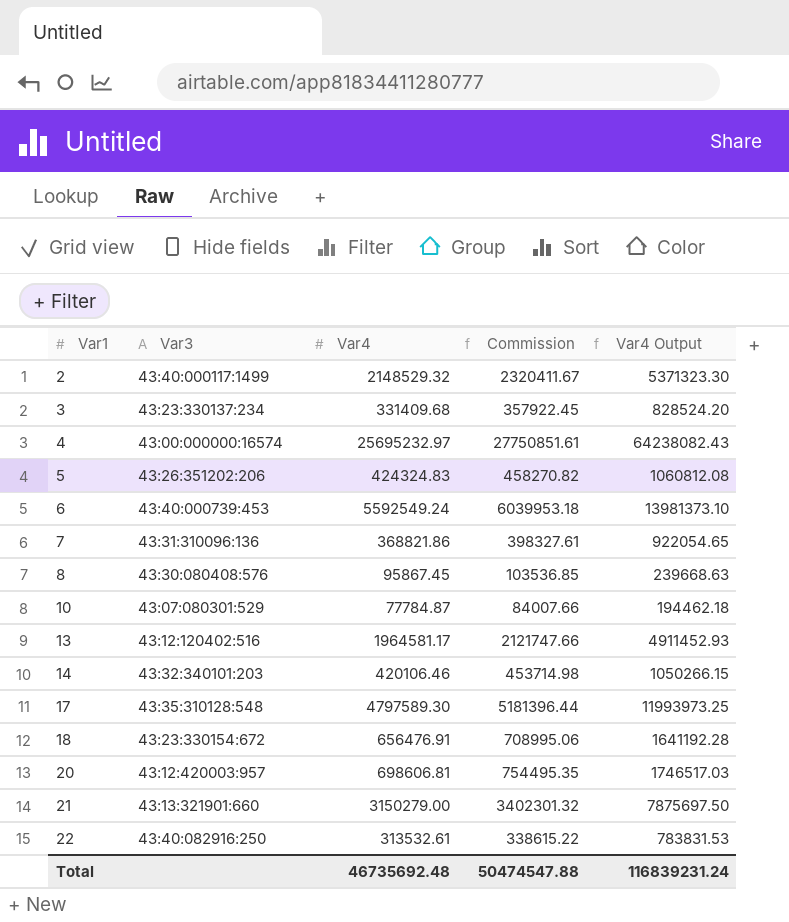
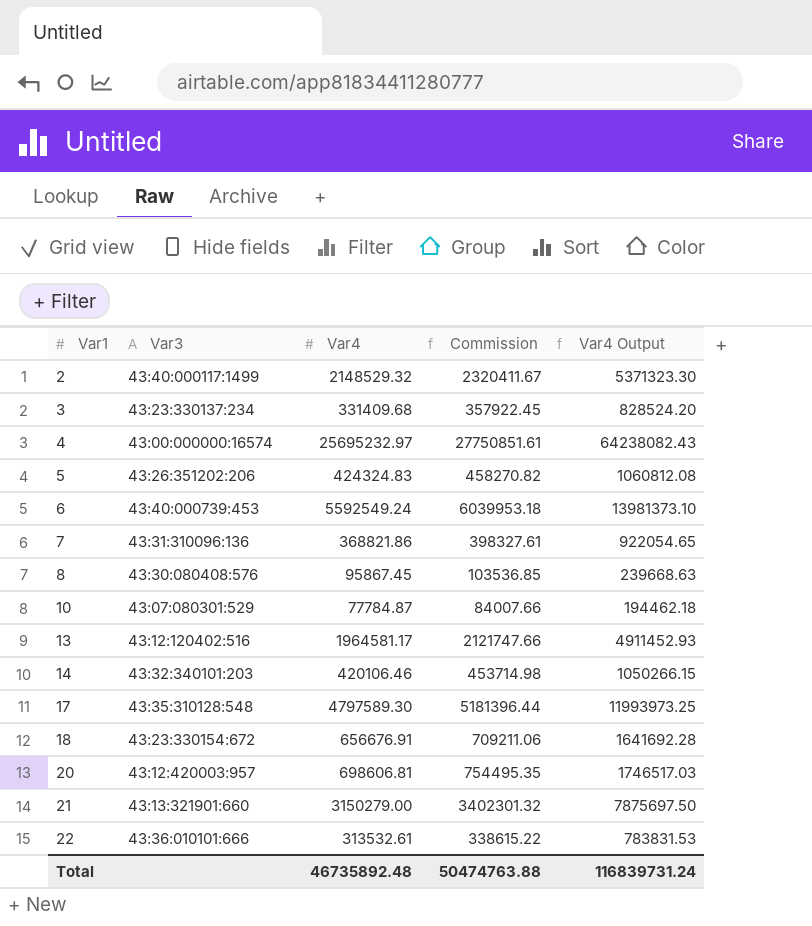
18 | Var4: 656476.91 -> 656676.91
18 | Commission: 708995.06 -> 709211.06
18 | Var4 Output: 1641192.28 -> 1641692.28
22 | Var3: 43:40:082916:250 -> 43:36:010101:666
Total | Var4: 46735692.48 -> 46735892.48
Total | Commission: 50474547.88 -> 50474763.88
Total | Var4 Output: 116839231.24 -> 116839731.24

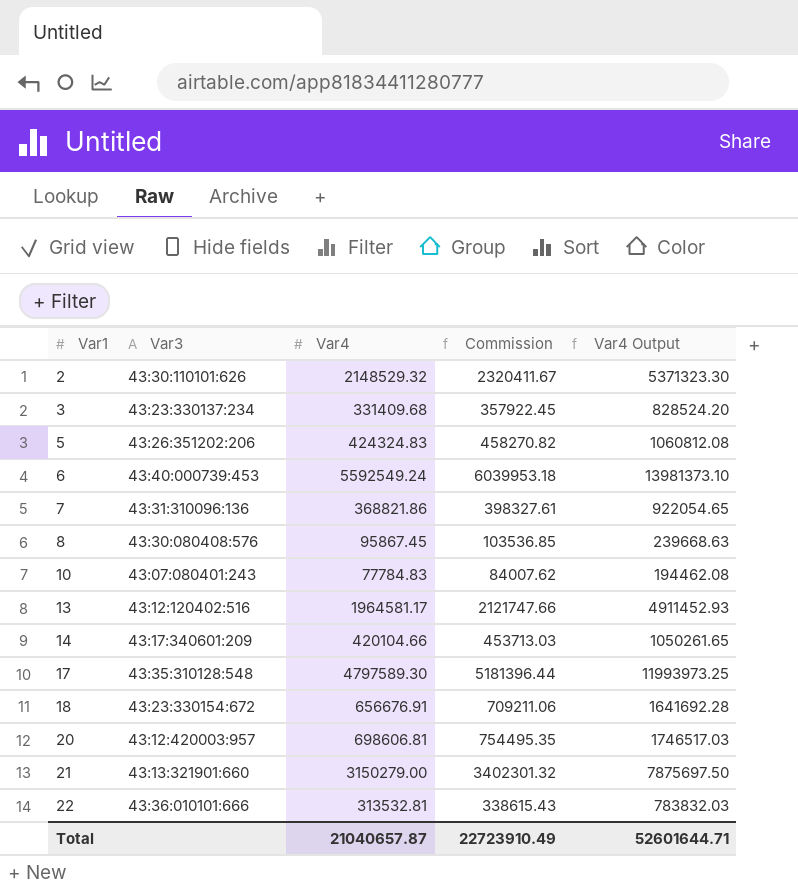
row 4: 43:00:000000:16574 | 25695232.97 | 27750851.61 | 64238082.43 -> none
2 | Var3: 43:40:000117:1499 -> 43:30:110101:626
10 | Var3: 43:07:080301:529 -> 43:07:080401:243
10 | Var4: 77784.87 -> 77784.83
10 | Commission: 84007.66 -> 84007.62
10 | Var4 Output: 194462.18 -> 194462.08
14 | Var3: 43:32:340101:203 -> 43:17:340601:209
14 | Var4: 420106.46 -> 420104.66
14 | Commission: 453714.98 -> 453713.03
14 | Var4 Output: 1050266.15 -> 1050261.65
22 | Var4: 313532.61 -> 313532.81
22 | Commission: 338615.22 -> 338615.43
22 | Var4 Output: 783831.53 -> 783832.03
Total | Var4: 46735892.48 -> 21040657.87
Total | Commission: 50474763.88 -> 22723910.49
Total | Var4 Output: 116839731.24 -> 52601644.71

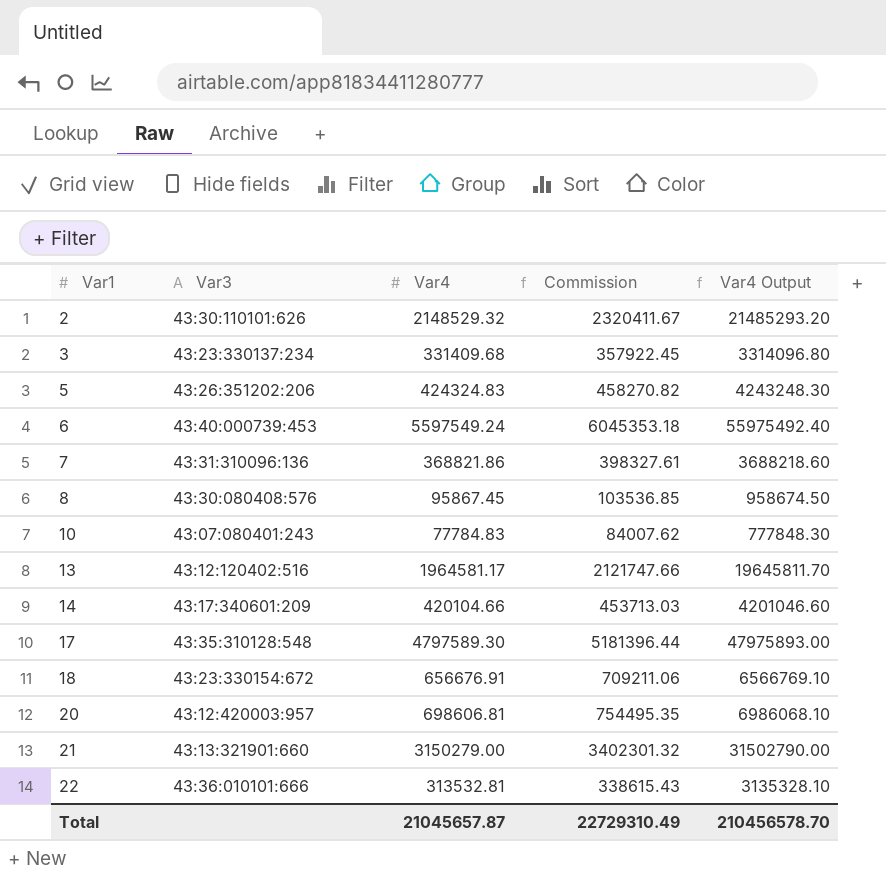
column Var4 Output | formula: [Var4] * 2.5 -> [Var4] * 10
6 | Var4: 5592549.24 -> 5597549.24
6 | Commission: 6039953.18 -> 6045353.18
Total | Var4: 21040657.87 -> 21045657.87
Total | Commission: 22723910.49 -> 22729310.49
Total | Var4 Output: 52601644.71 -> 210456578.70

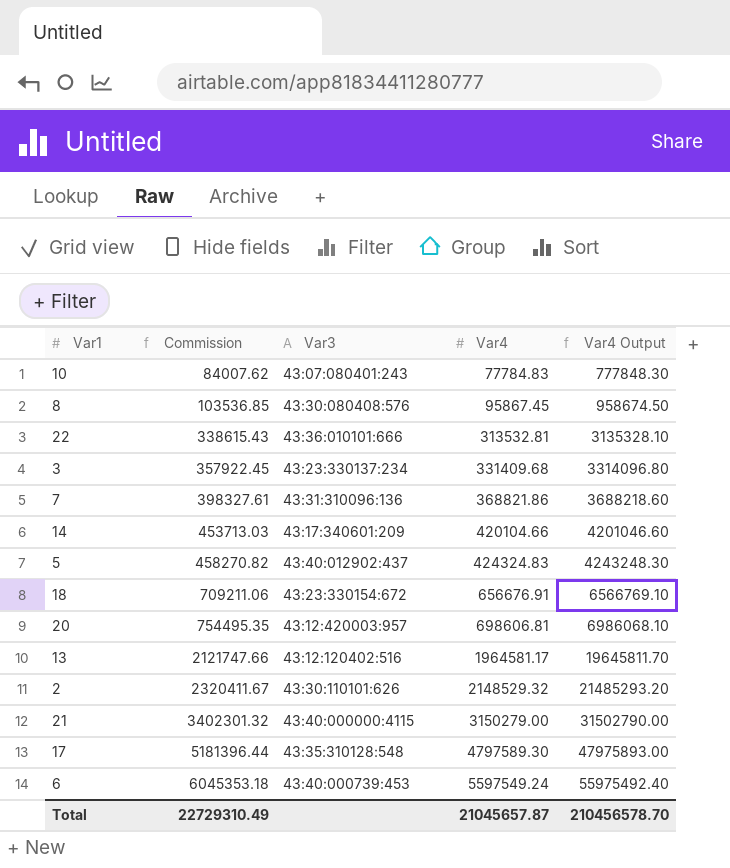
row order: Var1 ascending -> Commission ascending
column Commission | position: 4 -> 2
5 | Var3: 43:26:351202:206 -> 43:40:012902:437
21 | Var3: 43:13:321901:660 -> 43:40:000000:4115

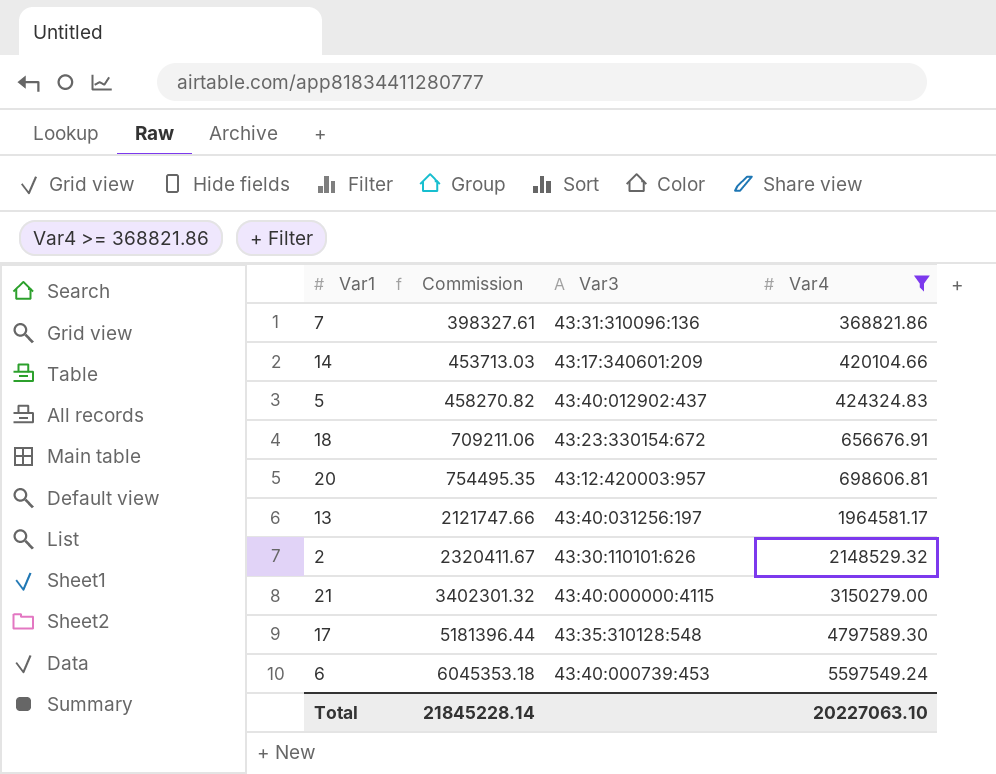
filter: none -> Var4 >= 368821.86
column Var4 Output | formula: [Var4] * 10 -> none
13 | Var3: 43:12:120402:516 -> 43:40:031256:197
Total | Commission: 22729310.49 -> 21845228.14
Total | Var4: 21045657.87 -> 20227063.10

